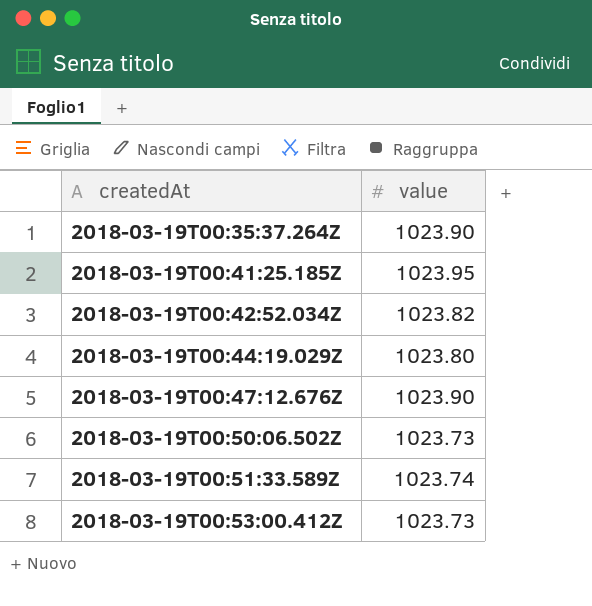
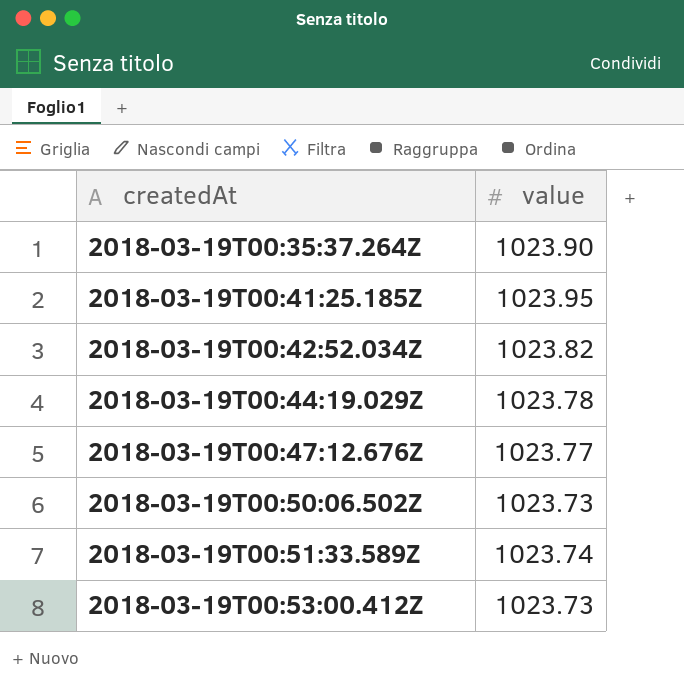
2018-03-19T00:44:19.029Z | value: 1023.80 -> 1023.78
2018-03-19T00:47:12.676Z | value: 1023.90 -> 1023.77

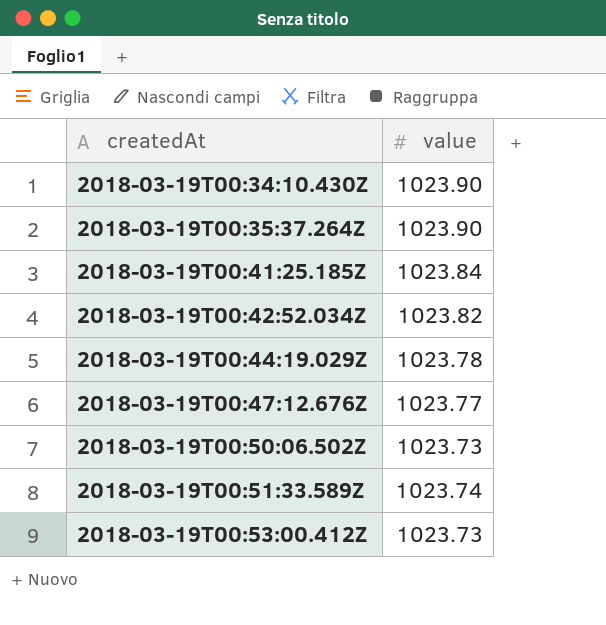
row 2018-03-19T00:34:10.430Z: none -> 1023.90
2018-03-19T00:41:25.185Z | value: 1023.95 -> 1023.84

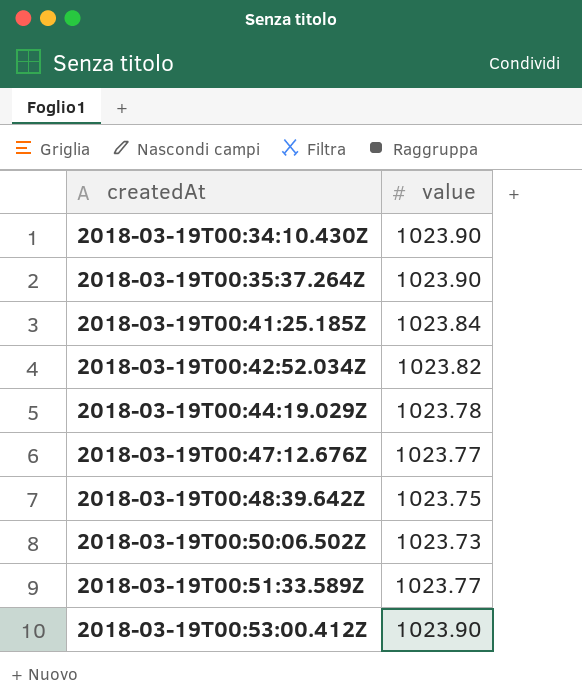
row 2018-03-19T00:48:39.642Z: none -> 1023.75
2018-03-19T00:51:33.589Z | value: 1023.74 -> 1023.77
2018-03-19T00:53:00.412Z | value: 1023.73 -> 1023.90

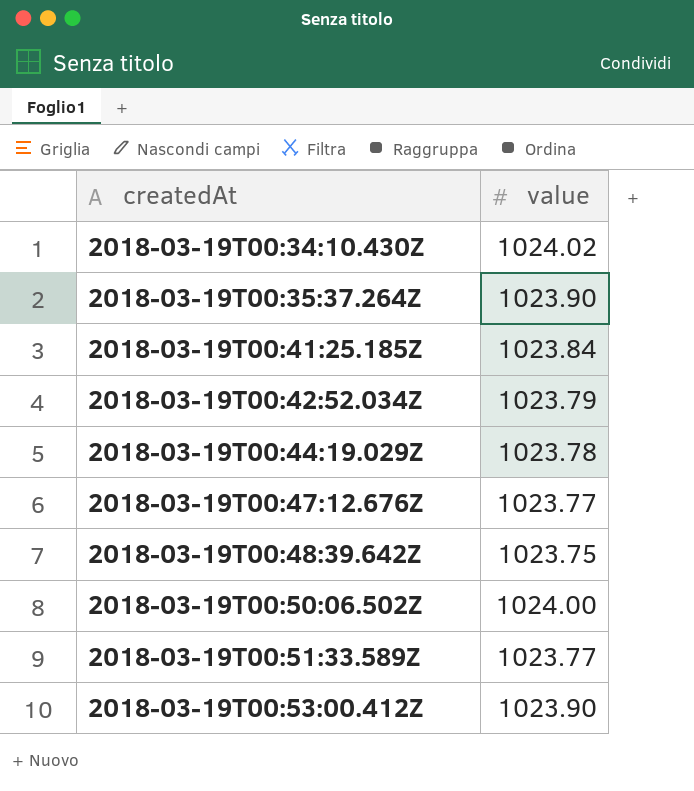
2018-03-19T00:34:10.430Z | value: 1023.90 -> 1024.02
2018-03-19T00:42:52.034Z | value: 1023.82 -> 1023.79
2018-03-19T00:50:06.502Z | value: 1023.73 -> 1024.00

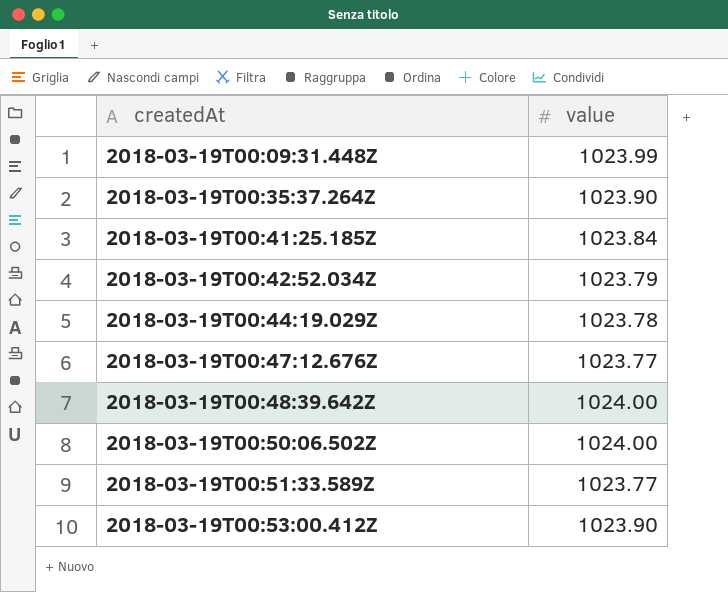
row 2018-03-19T00:34:10.430Z: 1024.02 -> none
row 2018-03-19T00:09:31.448Z: none -> 1023.99
2018-03-19T00:48:39.642Z | value: 1023.75 -> 1024.00

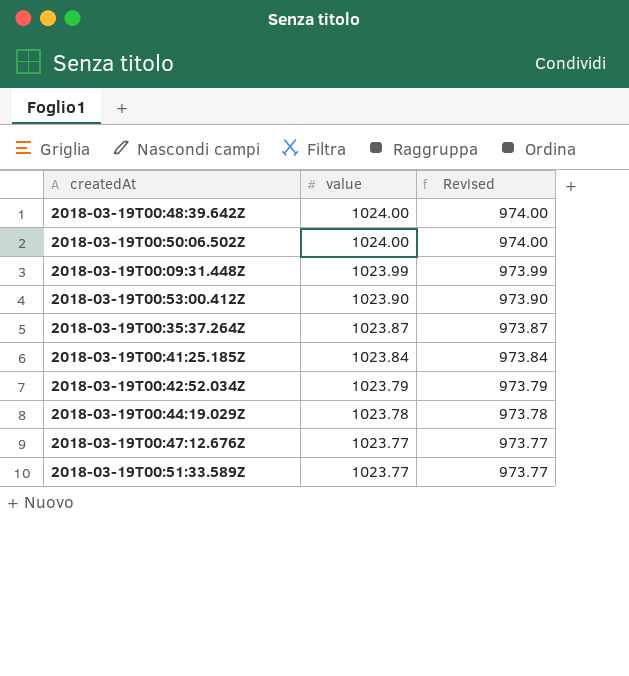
row order: createdAt ascending -> value descending
column Revised | formula: none -> [value] - 50
2018-03-19T00:35:37.264Z | value: 1023.90 -> 1023.87

